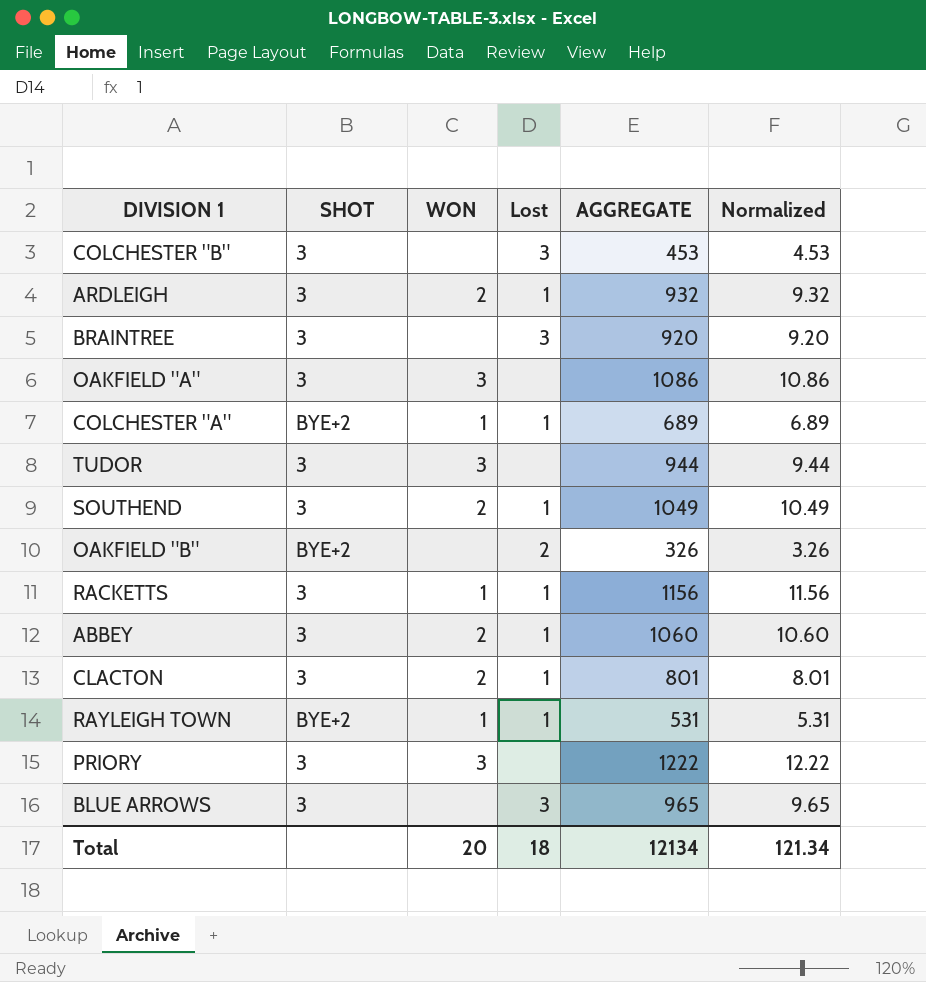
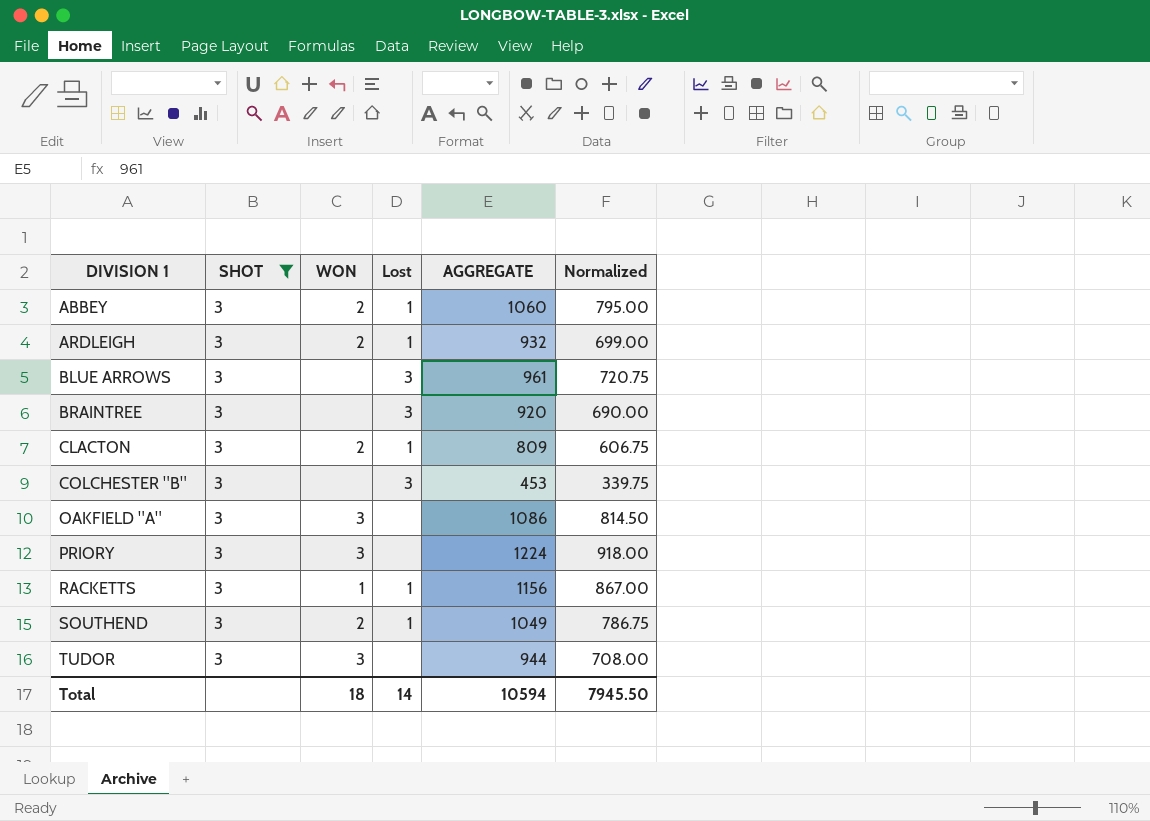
filter: none -> SHOT = 3
row order: none -> DIVISION 1 ascending
column Normalized | formula: [AGGREGATE] * 0.01 -> [AGGREGATE] * 0.75
BLUE ARROWS | AGGREGATE: 965 -> 961
CLACTON | AGGREGATE: 801 -> 809
PRIORY | AGGREGATE: 1222 -> 1224
Total | WON: 20 -> 18
Total | Lost: 18 -> 14
Total | AGGREGATE: 12134 -> 10594
Total | Normalized: 121.34 -> 7945.50

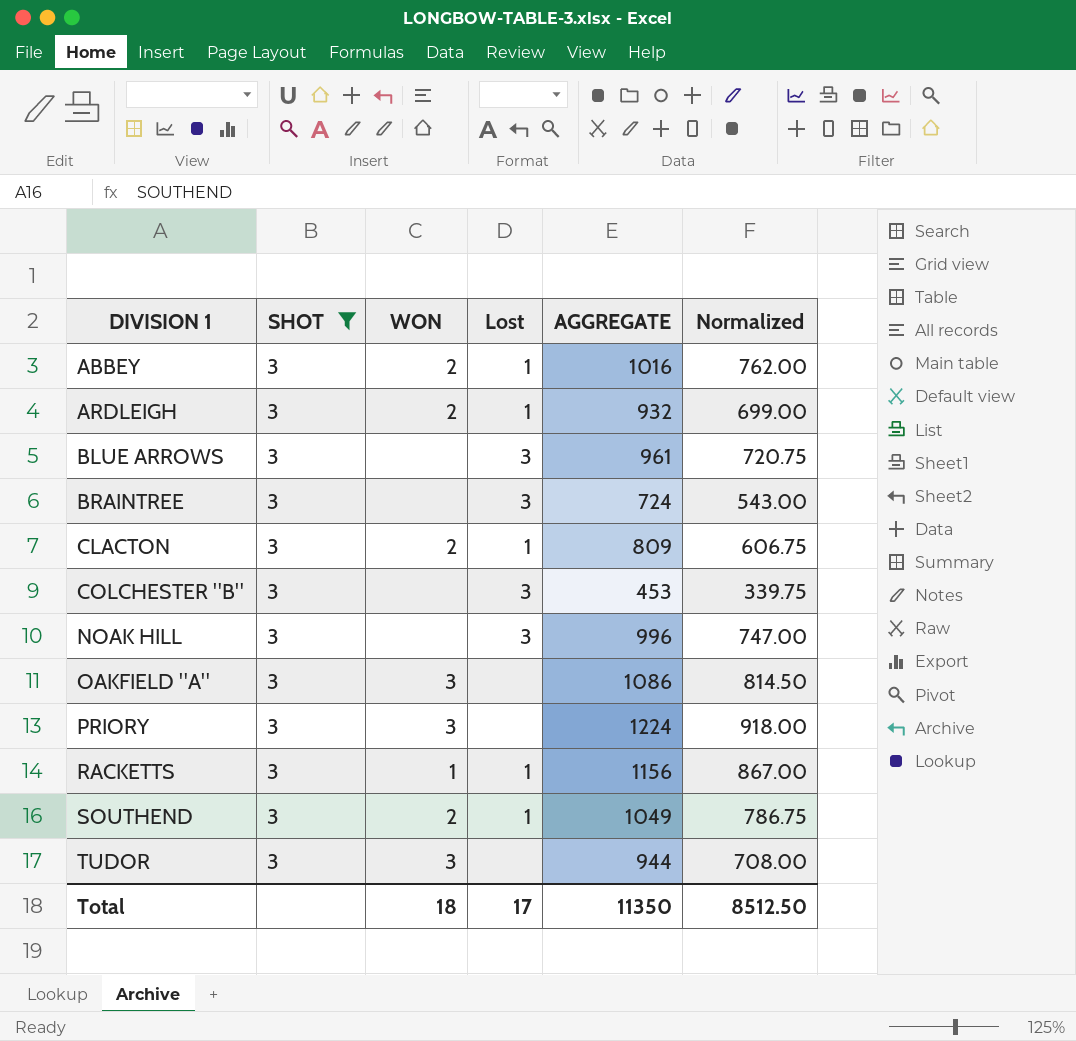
ABBEY | AGGREGATE: 1060 -> 1016
ABBEY | Normalized: 795.00 -> 762.00
BRAINTREE | AGGREGATE: 920 -> 724
BRAINTREE | Normalized: 690.00 -> 543.00
row NOAK HILL: none -> 3 | none | 3 | 996 | 747.00
Total | Lost: 14 -> 17
Total | AGGREGATE: 10594 -> 11350
Total | Normalized: 7945.50 -> 8512.50

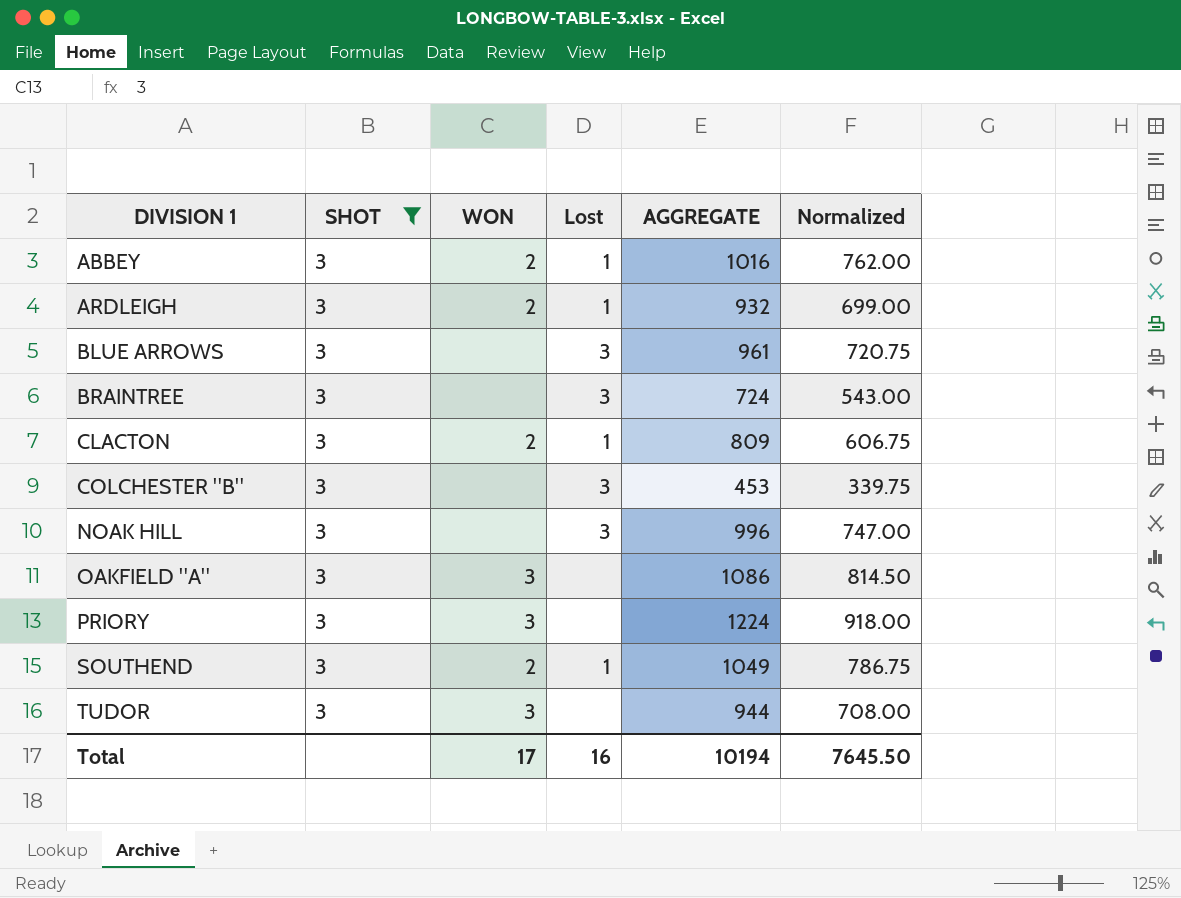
row RACKETTS: 3 | 1 | 1 | 1156 | 867.00 -> none
Total | WON: 18 -> 17
Total | Lost: 17 -> 16
Total | AGGREGATE: 11350 -> 10194
Total | Normalized: 8512.50 -> 7645.50

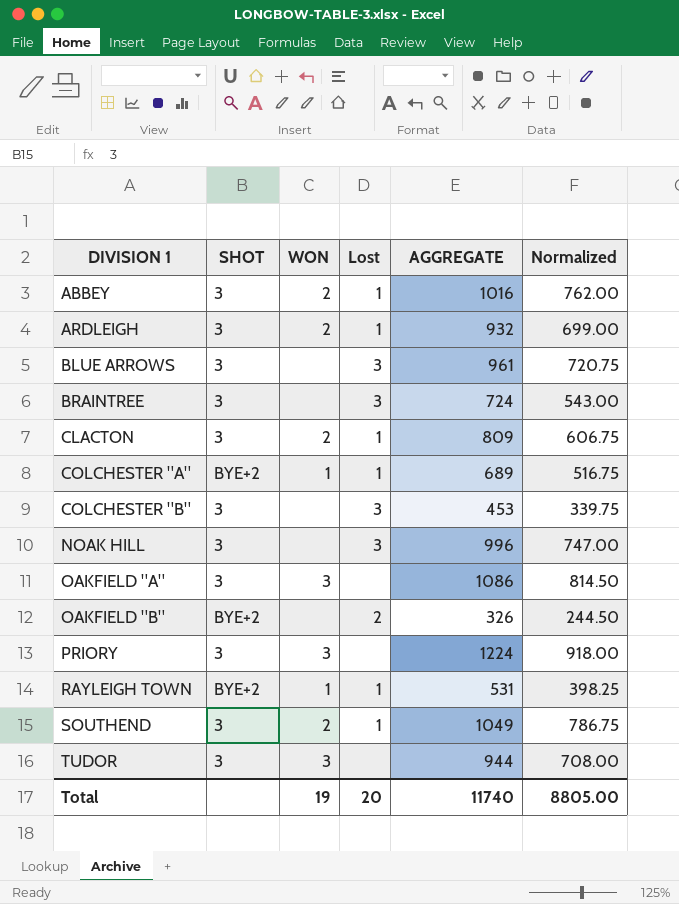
filter: SHOT = 3 -> none
Total | WON: 17 -> 19
Total | Lost: 16 -> 20
Total | AGGREGATE: 10194 -> 11740
Total | Normalized: 7645.50 -> 8805.00

